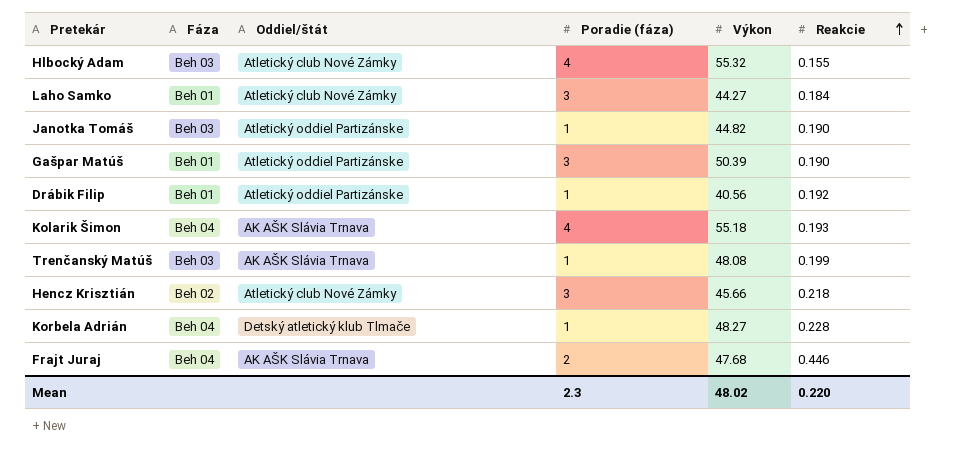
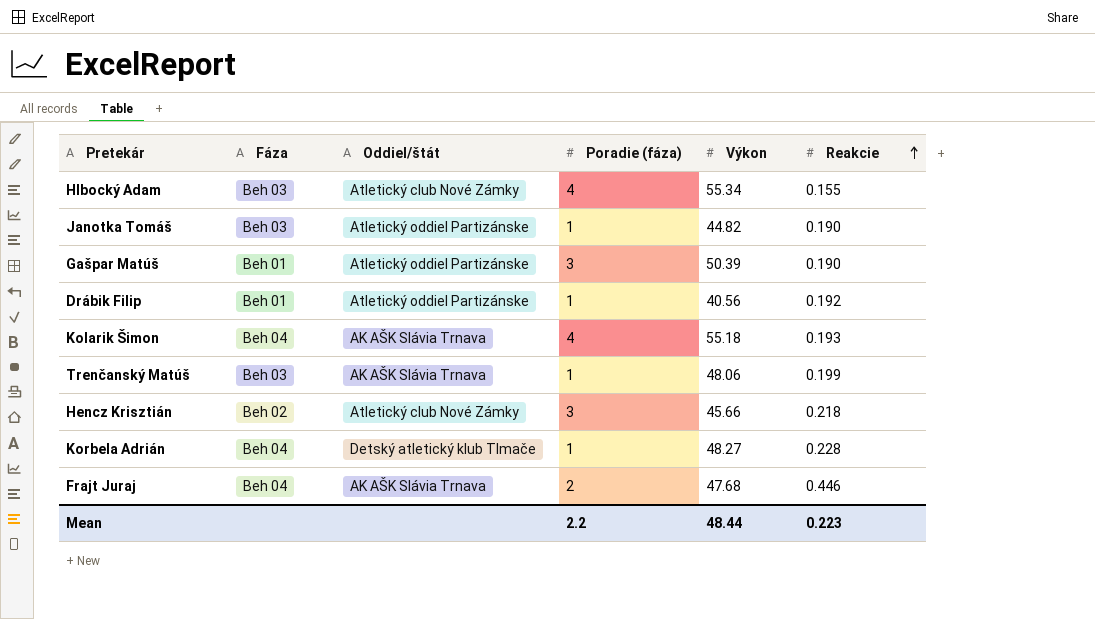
row Laho Samko: Beh 01 | Atletický club Nové Zámky | 3 | 44.27 | 0.184 -> none
Hlbocký Adam | Výkon: 55.32 -> 55.34
Trenčanský Matúš | Výkon: 48.08 -> 48.06
Mean | Poradie (fáza): 2.3 -> 2.2
Mean | Výkon: 48.02 -> 48.44
Mean | Reakcie: 0.220 -> 0.223

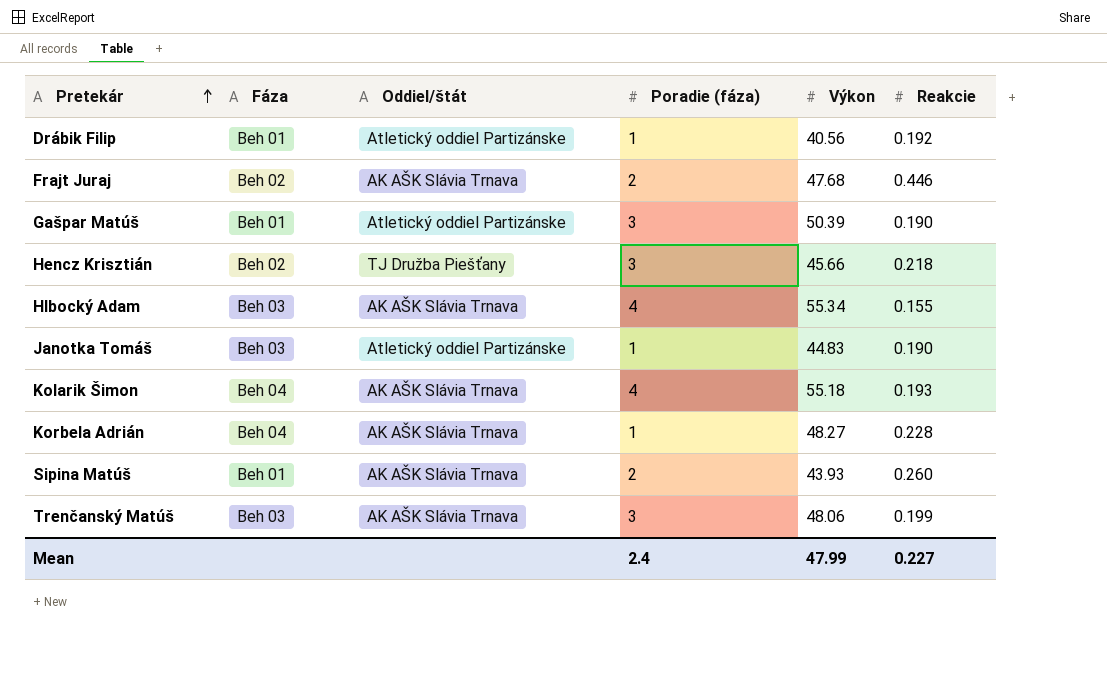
row order: Reakcie ascending -> Pretekár ascending
Frajt Juraj | Fáza: Beh 04 -> Beh 02
Hencz Krisztián | Oddiel/štát: Atletický club Nové Zámky -> TJ Družba Piešťany
Hlbocký Adam | Oddiel/štát: Atletický club Nové Zámky -> AK AŠK Slávia Trnava
Janotka Tomáš | Výkon: 44.82 -> 44.83
Korbela Adrián | Oddiel/štát: Detský atletický klub Tlmače -> AK AŠK Slávia Trnava
row Sipina Matúš: none -> Beh 01 | AK AŠK Slávia Trnava | 2 | 43.93 | 0.260
Trenčanský Matúš | Poradie (fáza): 1 -> 3
Mean | Poradie (fáza): 2.2 -> 2.4
Mean | Výkon: 48.44 -> 47.99
Mean | Reakcie: 0.223 -> 0.227

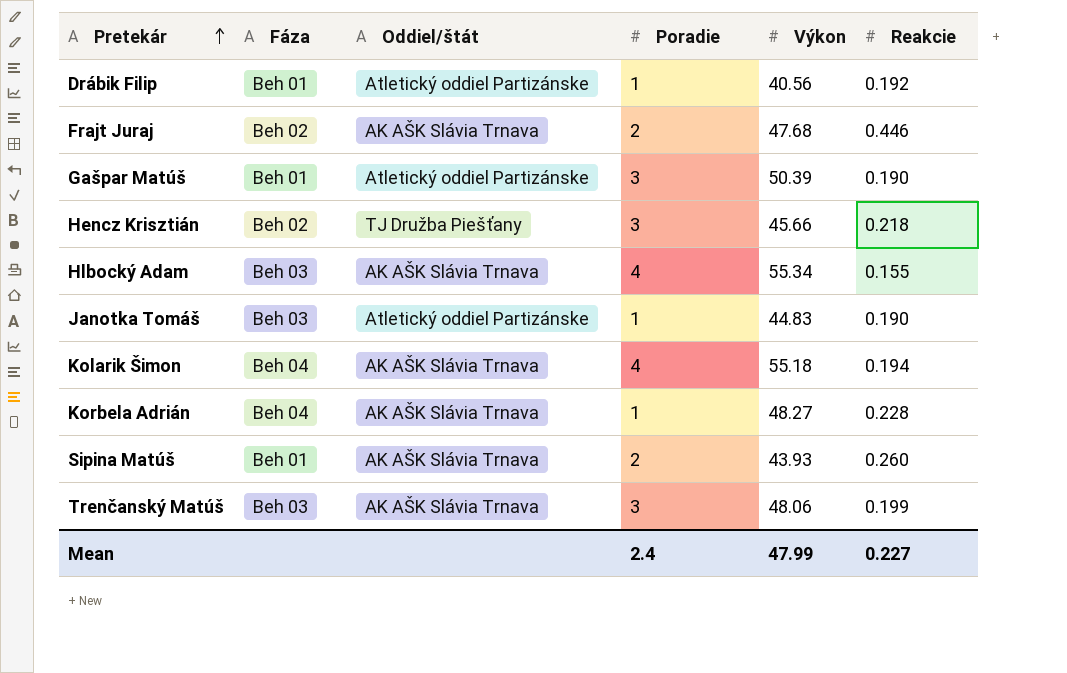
column name: Poradie (fáza) -> Poradie
Kolarik Šimon | Reakcie: 0.193 -> 0.194

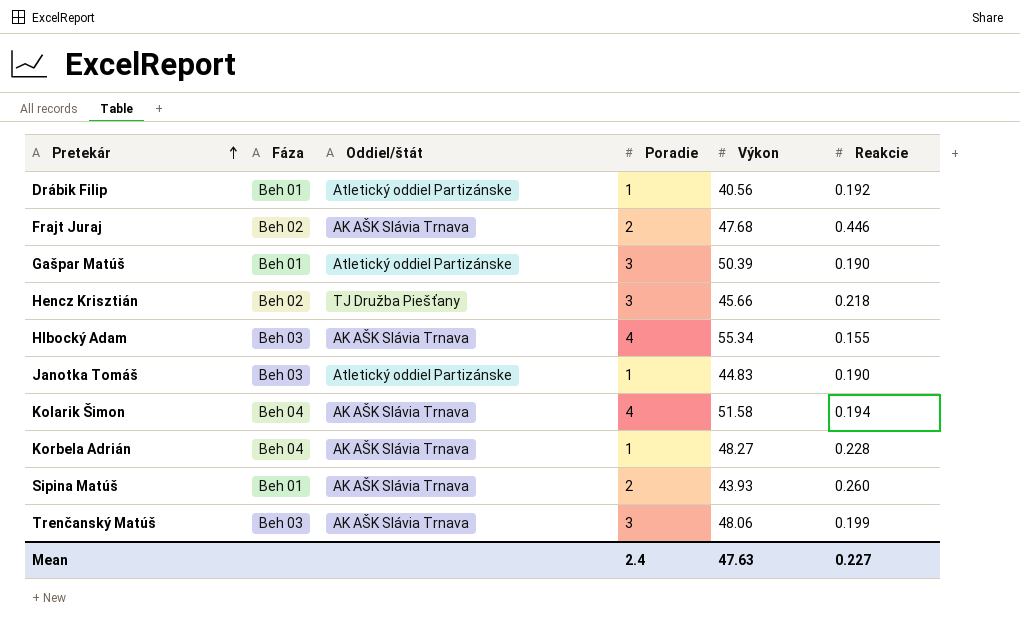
Kolarik Šimon | Výkon: 55.18 -> 51.58
Mean | Výkon: 47.99 -> 47.63

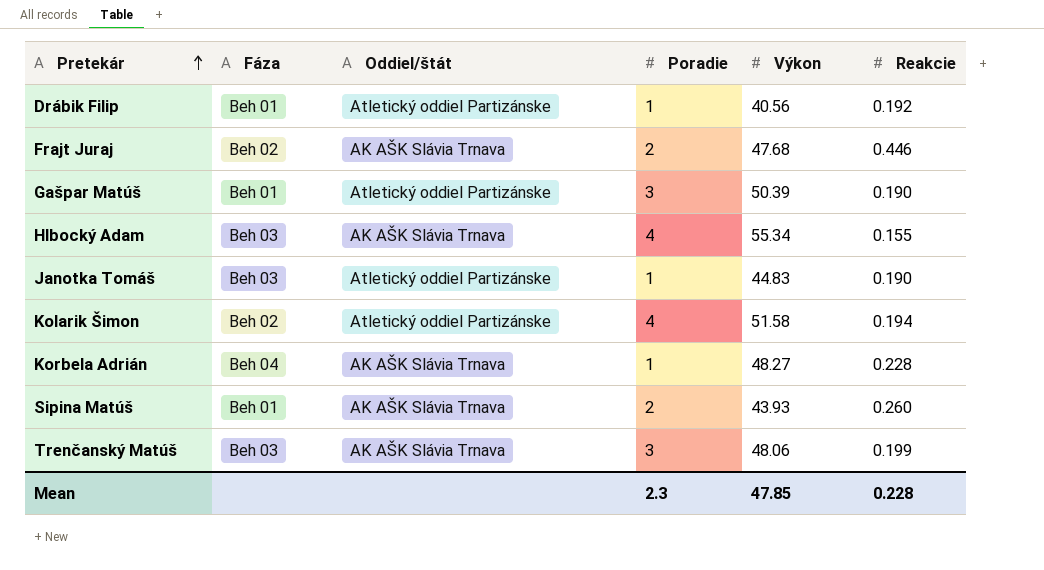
row Hencz Krisztián: Beh 02 | TJ Družba Piešťany | 3 | 45.66 | 0.218 -> none
Kolarik Šimon | Fáza: Beh 04 -> Beh 02
Kolarik Šimon | Oddiel/štát: AK AŠK Slávia Trnava -> Atletický oddiel Partizánske
Mean | Poradie: 2.4 -> 2.3
Mean | Výkon: 47.63 -> 47.85
Mean | Reakcie: 0.227 -> 0.228

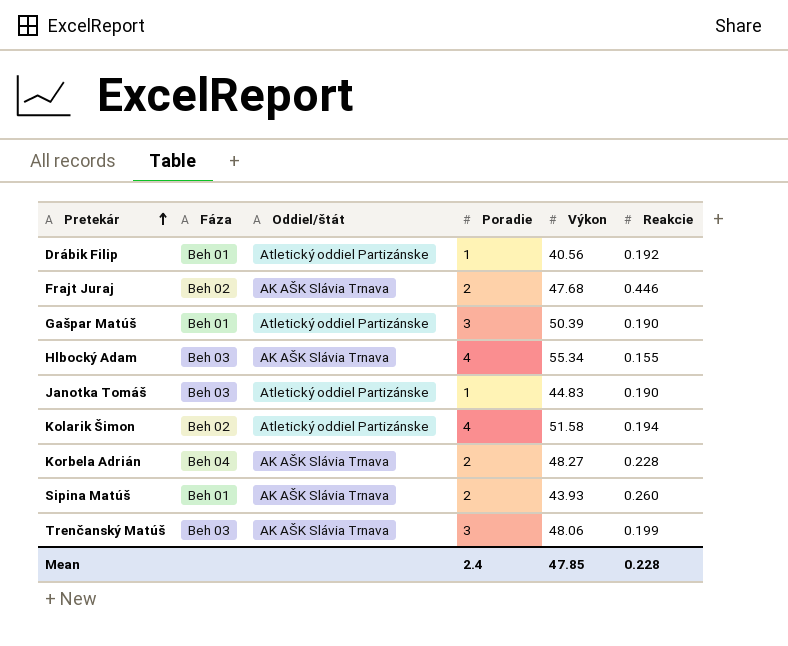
Korbela Adrián | Poradie: 1 -> 2
Mean | Poradie: 2.3 -> 2.4

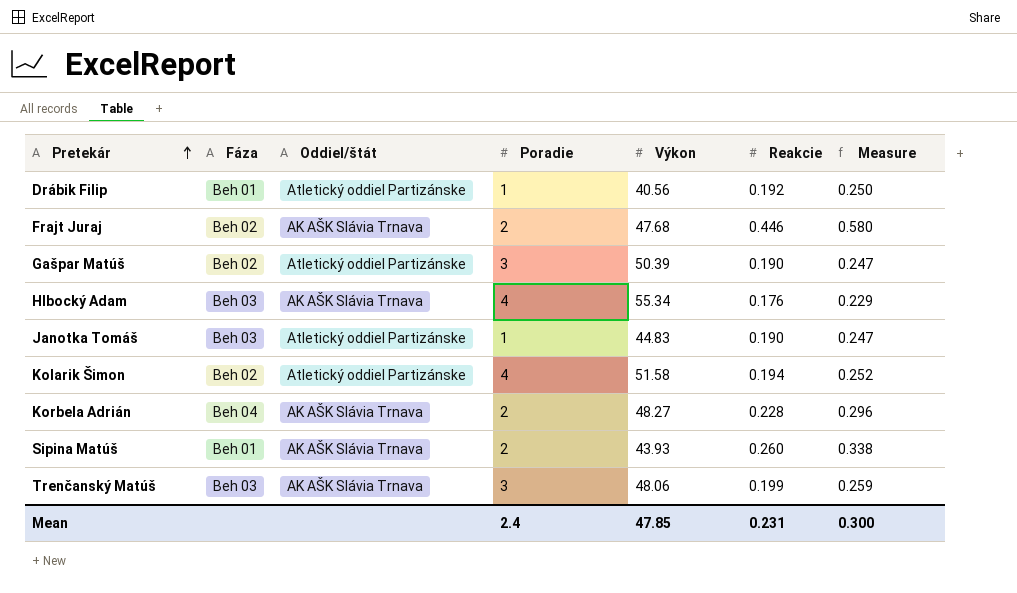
column Measure | formula: none -> [Reakcie] * 1.3
Gašpar Matúš | Fáza: Beh 01 -> Beh 02
Hlbocký Adam | Reakcie: 0.155 -> 0.176
Mean | Reakcie: 0.228 -> 0.231

